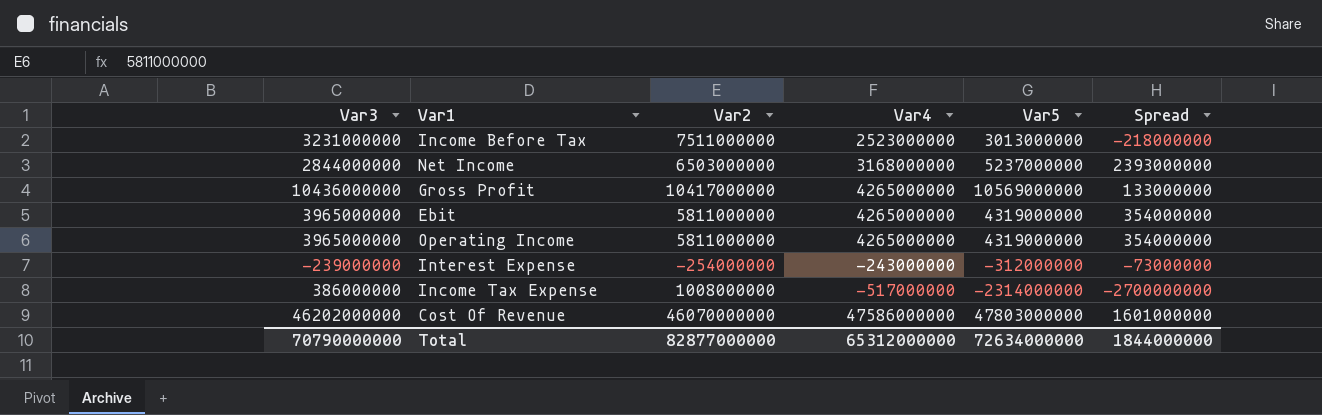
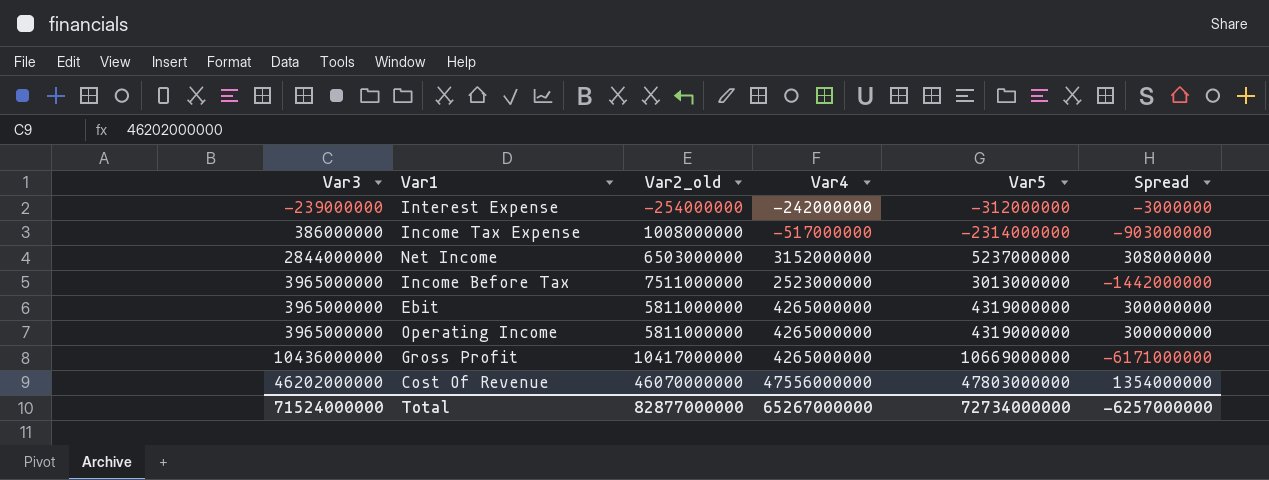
row order: none -> Var3 ascending
column name: Var2 -> Var2_old
column Spread | formula: [Var5] - [Var3] -> [Var4] - [Var3]
Interest Expense | Var4: -243000000 -> -242000000
Net Income | Var4: 3168000000 -> 3152000000
Income Before Tax | Var3: 3231000000 -> 3965000000
Gross Profit | Var5: 10569000000 -> 10669000000
Cost Of Revenue | Var4: 47586000000 -> 47556000000
Total | Var3: 70790000000 -> 71524000000
Total | Var4: 65312000000 -> 65267000000
Total | Var5: 72634000000 -> 72734000000
Total | Spread: 1844000000 -> -6257000000

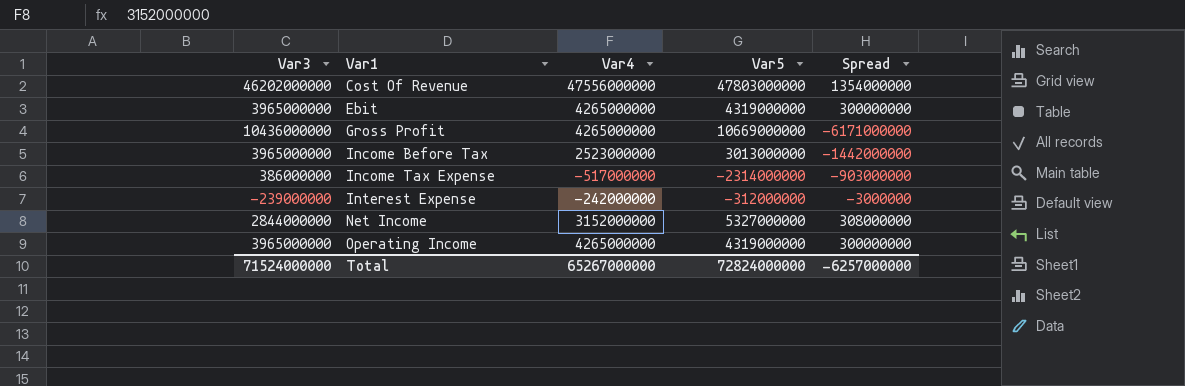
row order: Var3 ascending -> Var1 ascending
column Var2_old | position: 3 -> none
Net Income | Var5: 5237000000 -> 5327000000
Total | Var5: 72734000000 -> 72824000000

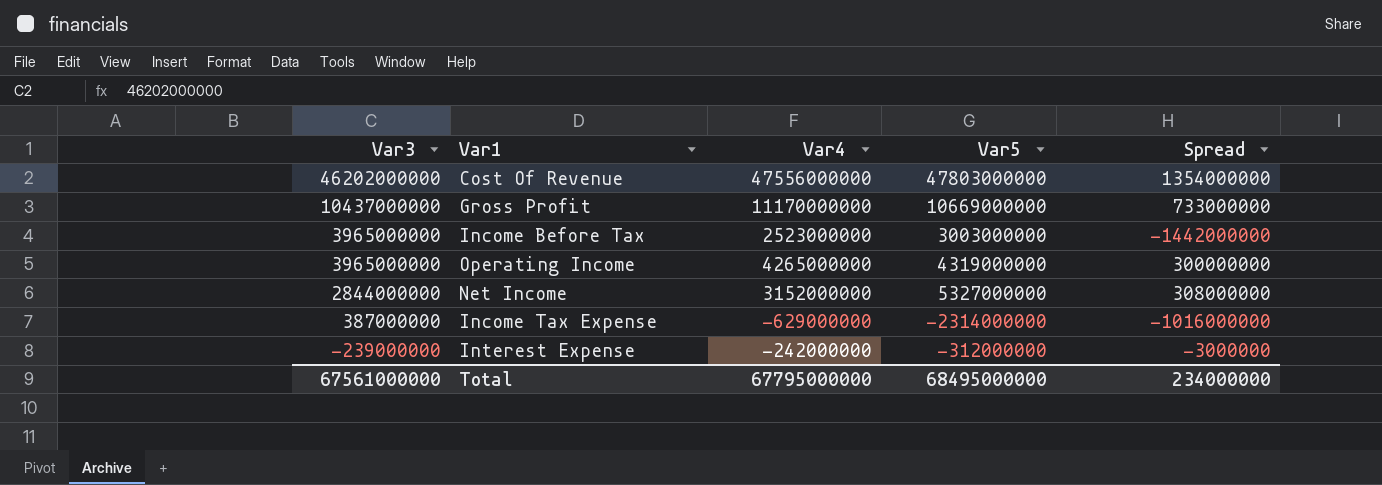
row order: Var1 ascending -> Var3 descending
row Ebit: 3965000000 | 4265000000 | 4319000000 | 300000000 -> none
Gross Profit | Var3: 10436000000 -> 10437000000
Gross Profit | Var4: 4265000000 -> 11170000000
Gross Profit | Spread: -6171000000 -> 733000000
Income Before Tax | Var5: 3013000000 -> 3003000000
Income Tax Expense | Var3: 386000000 -> 387000000
Income Tax Expense | Var4: -517000000 -> -629000000
Income Tax Expense | Spread: -903000000 -> -1016000000
Total | Var3: 71524000000 -> 67561000000
Total | Var4: 65267000000 -> 67795000000
Total | Var5: 72824000000 -> 68495000000
Total | Spread: -6257000000 -> 234000000

